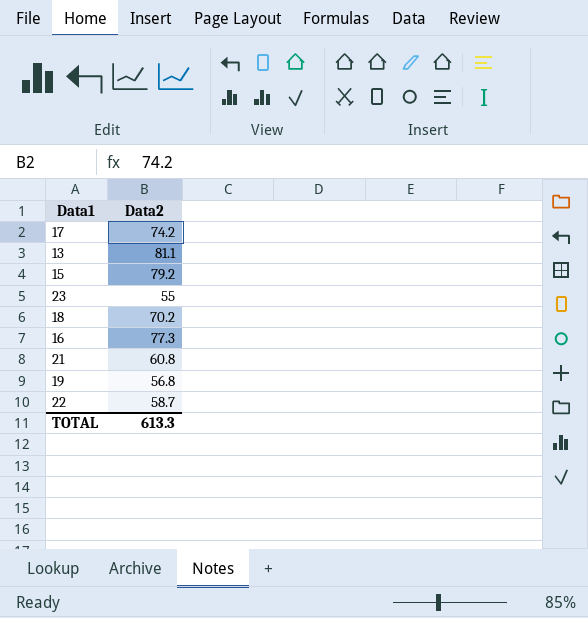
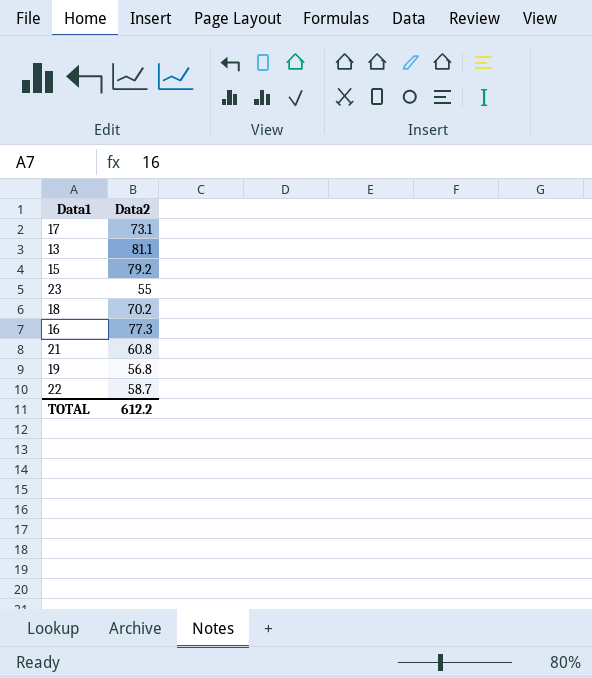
17 | Data2: 74.2 -> 73.1
TOTAL | Data2: 613.3 -> 612.2

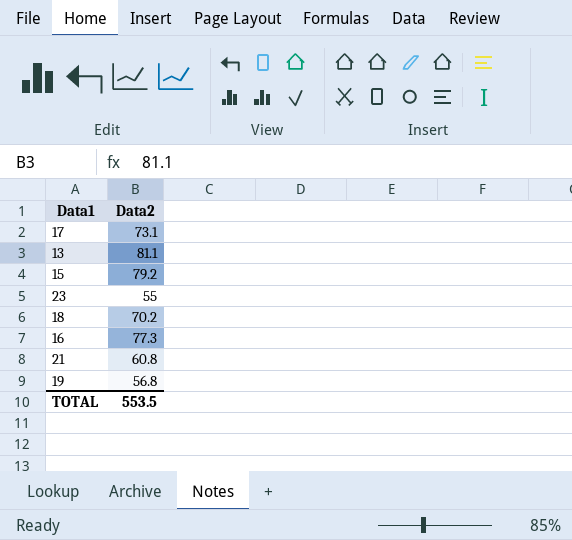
row 22: 58.7 -> none
TOTAL | Data2: 612.2 -> 553.5

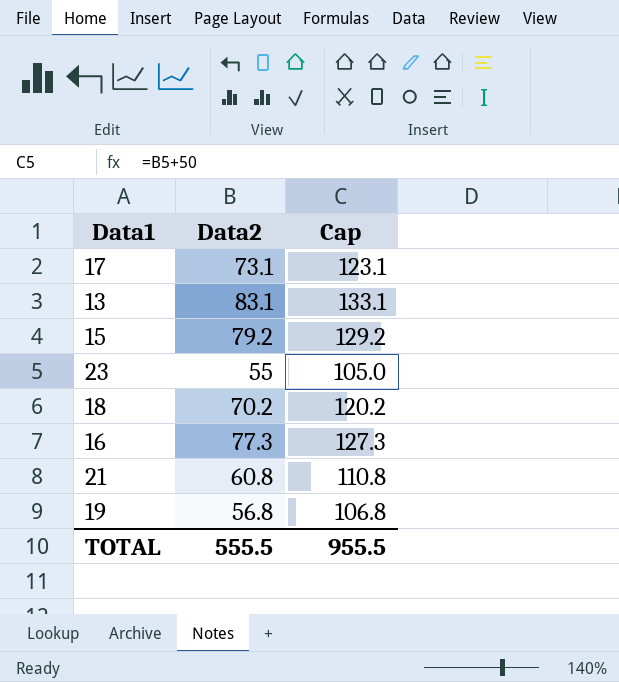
column Cap | formula: none -> [Data2] + 50
13 | Data2: 81.1 -> 83.1
TOTAL | Data2: 553.5 -> 555.5

